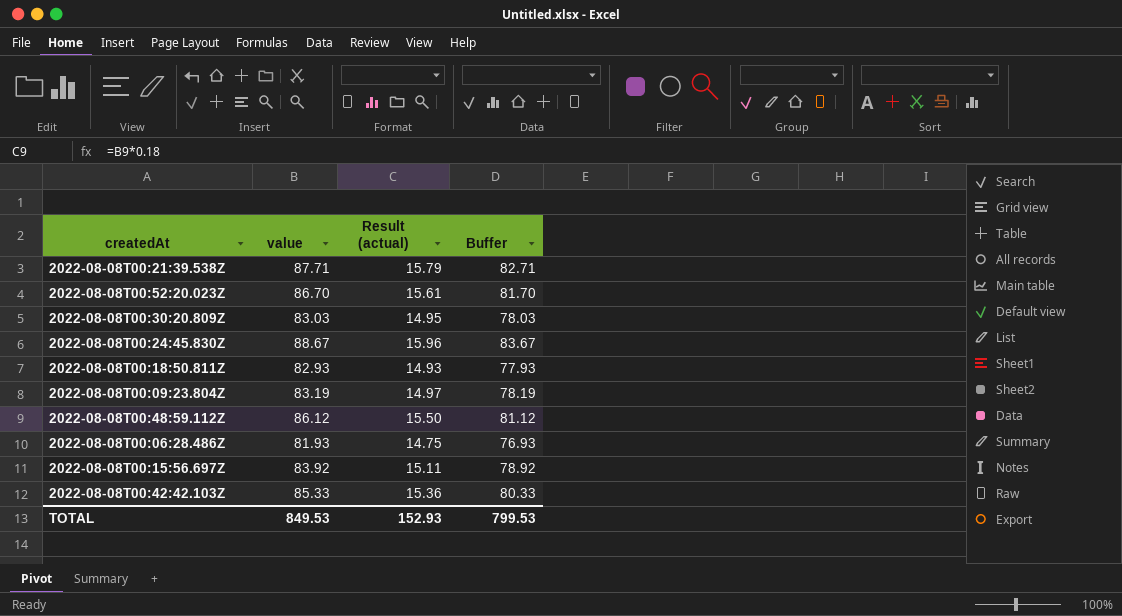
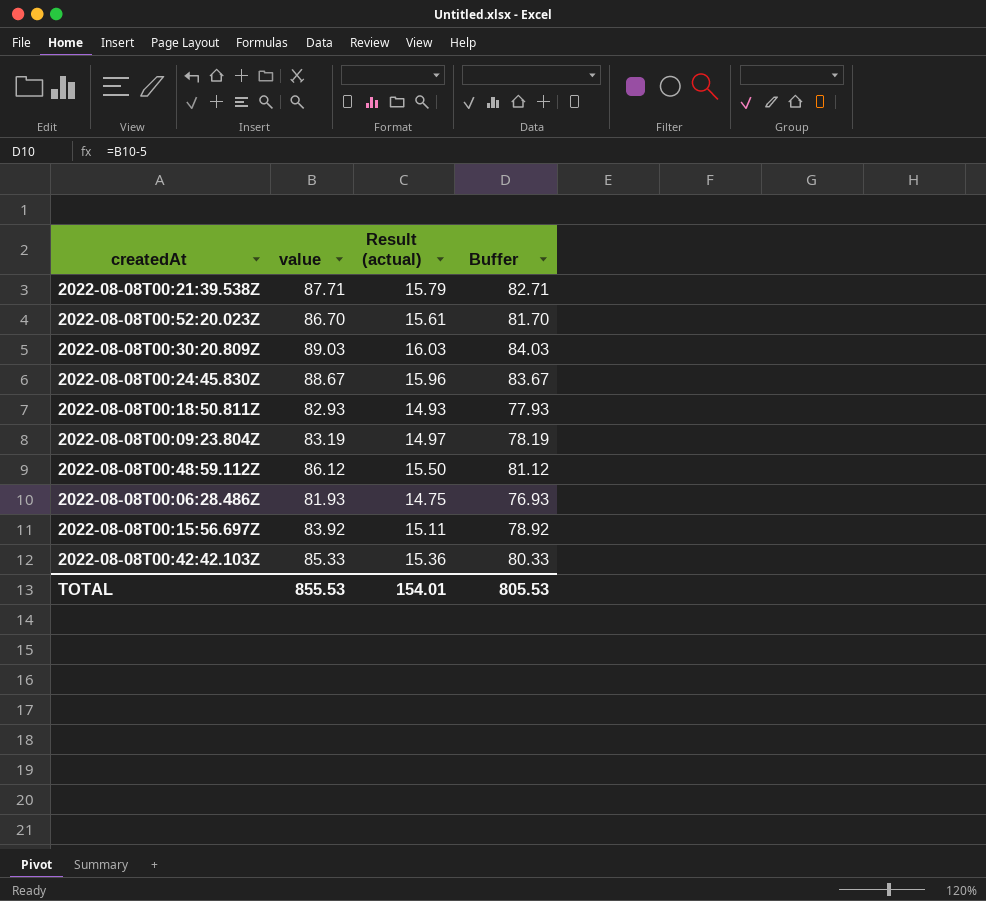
2022-08-08T00:30:20.809Z | value: 83.03 -> 89.03
2022-08-08T00:30:20.809Z | Result (actual): 14.95 -> 16.03
2022-08-08T00:30:20.809Z | Buffer: 78.03 -> 84.03
TOTAL | value: 849.53 -> 855.53
TOTAL | Result (actual): 152.93 -> 154.01
TOTAL | Buffer: 799.53 -> 805.53

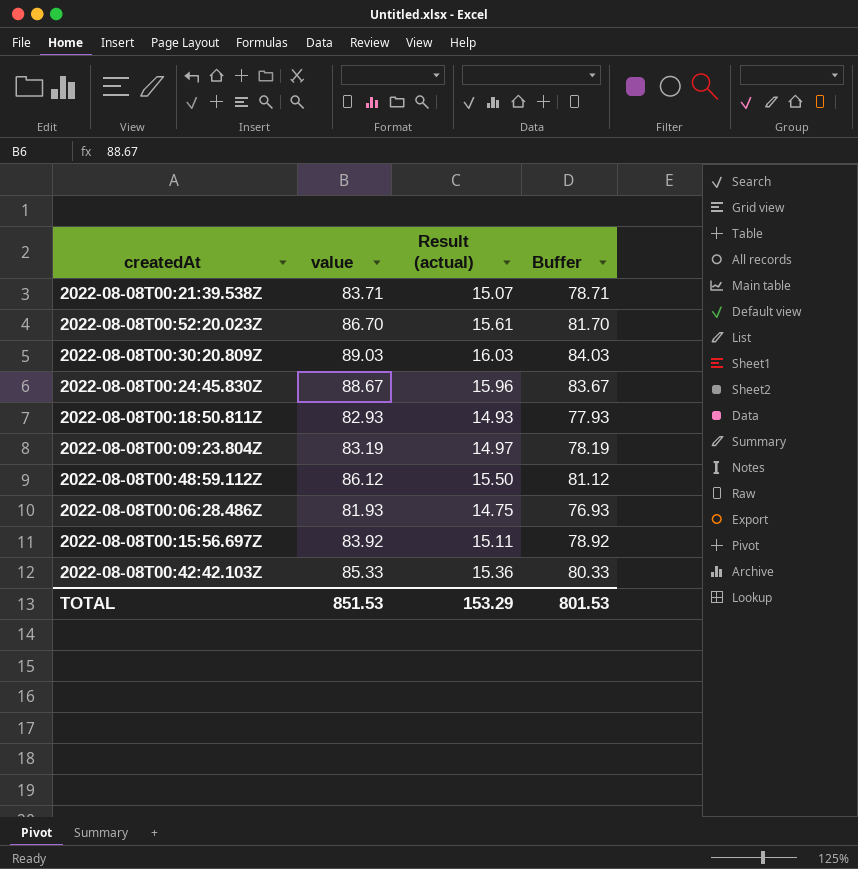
2022-08-08T00:21:39.538Z | value: 87.71 -> 83.71
2022-08-08T00:21:39.538Z | Result (actual): 15.79 -> 15.07
2022-08-08T00:21:39.538Z | Buffer: 82.71 -> 78.71
TOTAL | value: 855.53 -> 851.53
TOTAL | Result (actual): 154.01 -> 153.29
TOTAL | Buffer: 805.53 -> 801.53

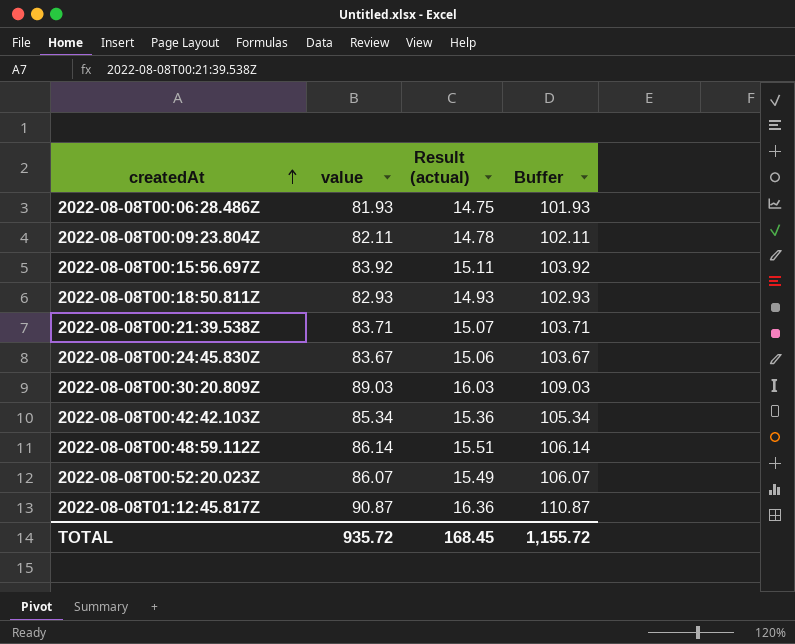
row order: none -> createdAt ascending
column Buffer | formula: [value] - 5 -> [value] + 20
2022-08-08T00:09:23.804Z | value: 83.19 -> 82.11
2022-08-08T00:09:23.804Z | Result (actual): 14.97 -> 14.78
2022-08-08T00:24:45.830Z | value: 88.67 -> 83.67
2022-08-08T00:24:45.830Z | Result (actual): 15.96 -> 15.06
2022-08-08T00:42:42.103Z | value: 85.33 -> 85.34
2022-08-08T00:48:59.112Z | value: 86.12 -> 86.14
2022-08-08T00:48:59.112Z | Result (actual): 15.50 -> 15.51
2022-08-08T00:52:20.023Z | value: 86.70 -> 86.07
2022-08-08T00:52:20.023Z | Result (actual): 15.61 -> 15.49
row 2022-08-08T01:12:45.817Z: none -> 90.87 | 16.36 | 110.87
TOTAL | value: 851.53 -> 935.72
TOTAL | Result (actual): 153.29 -> 168.45
TOTAL | Buffer: 801.53 -> 1,155.72

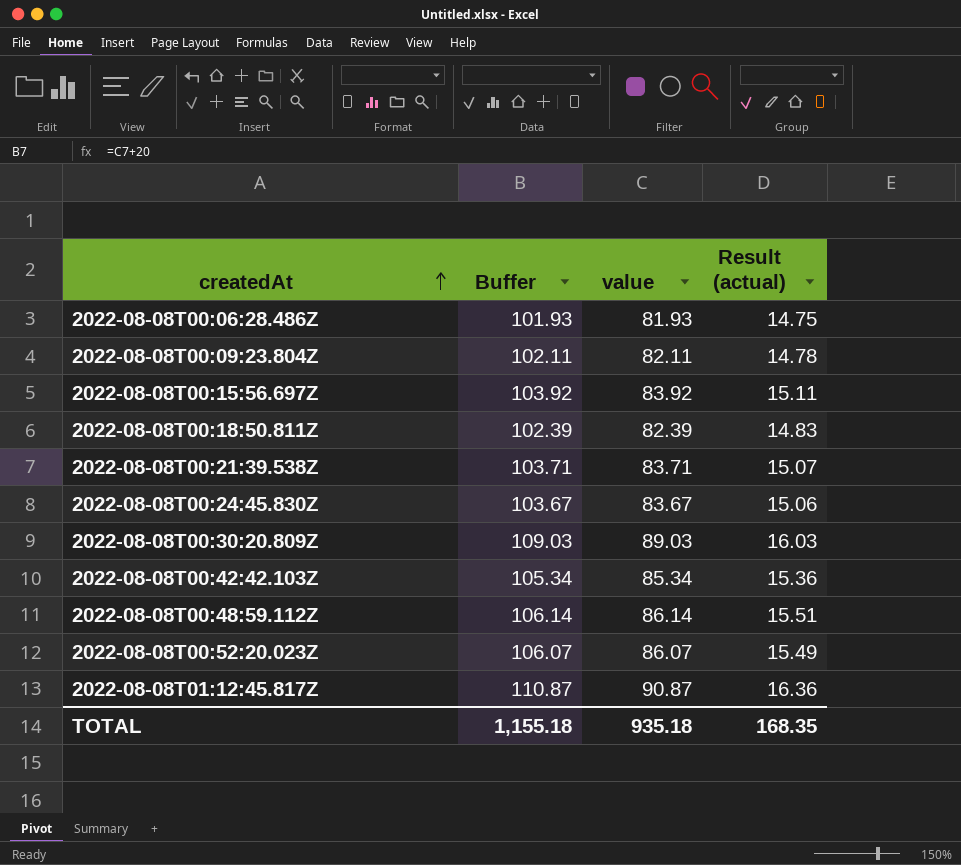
column Buffer | position: 4 -> 2
2022-08-08T00:18:50.811Z | Buffer: 102.93 -> 102.39
2022-08-08T00:18:50.811Z | value: 82.93 -> 82.39
2022-08-08T00:18:50.811Z | Result (actual): 14.93 -> 14.83
TOTAL | Buffer: 1,155.72 -> 1,155.18
TOTAL | value: 935.72 -> 935.18
TOTAL | Result (actual): 168.45 -> 168.35

